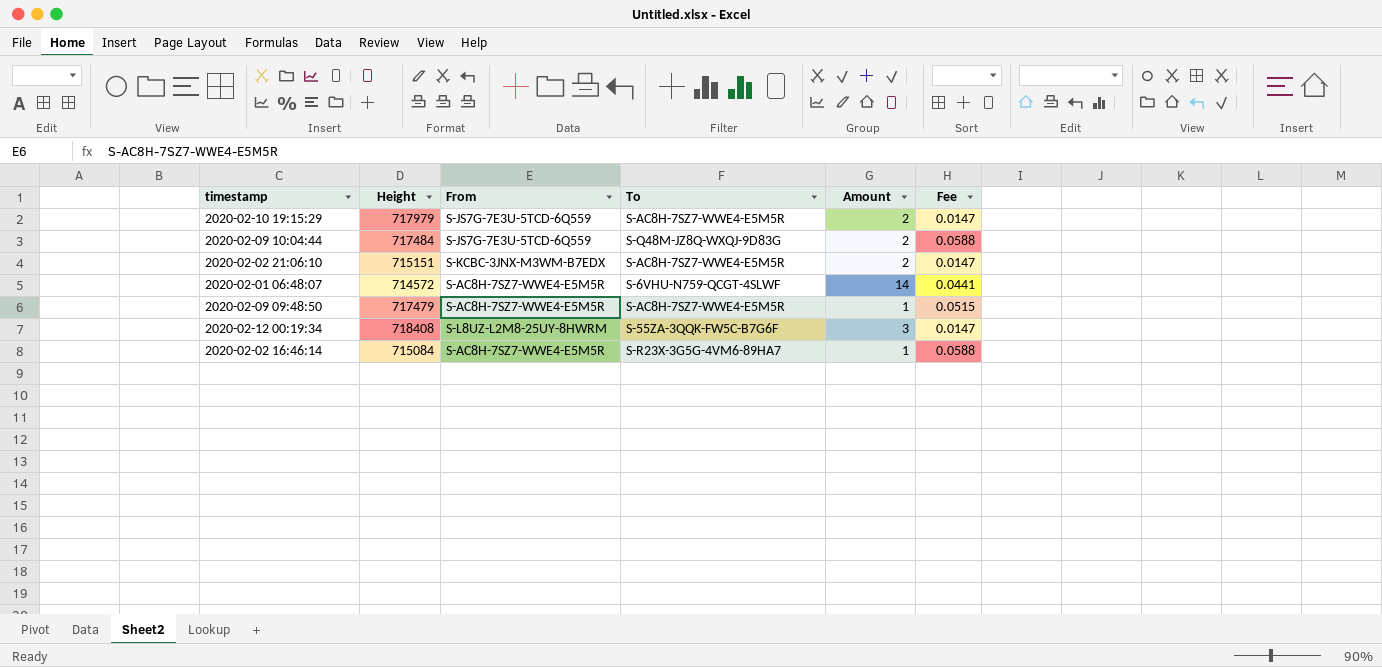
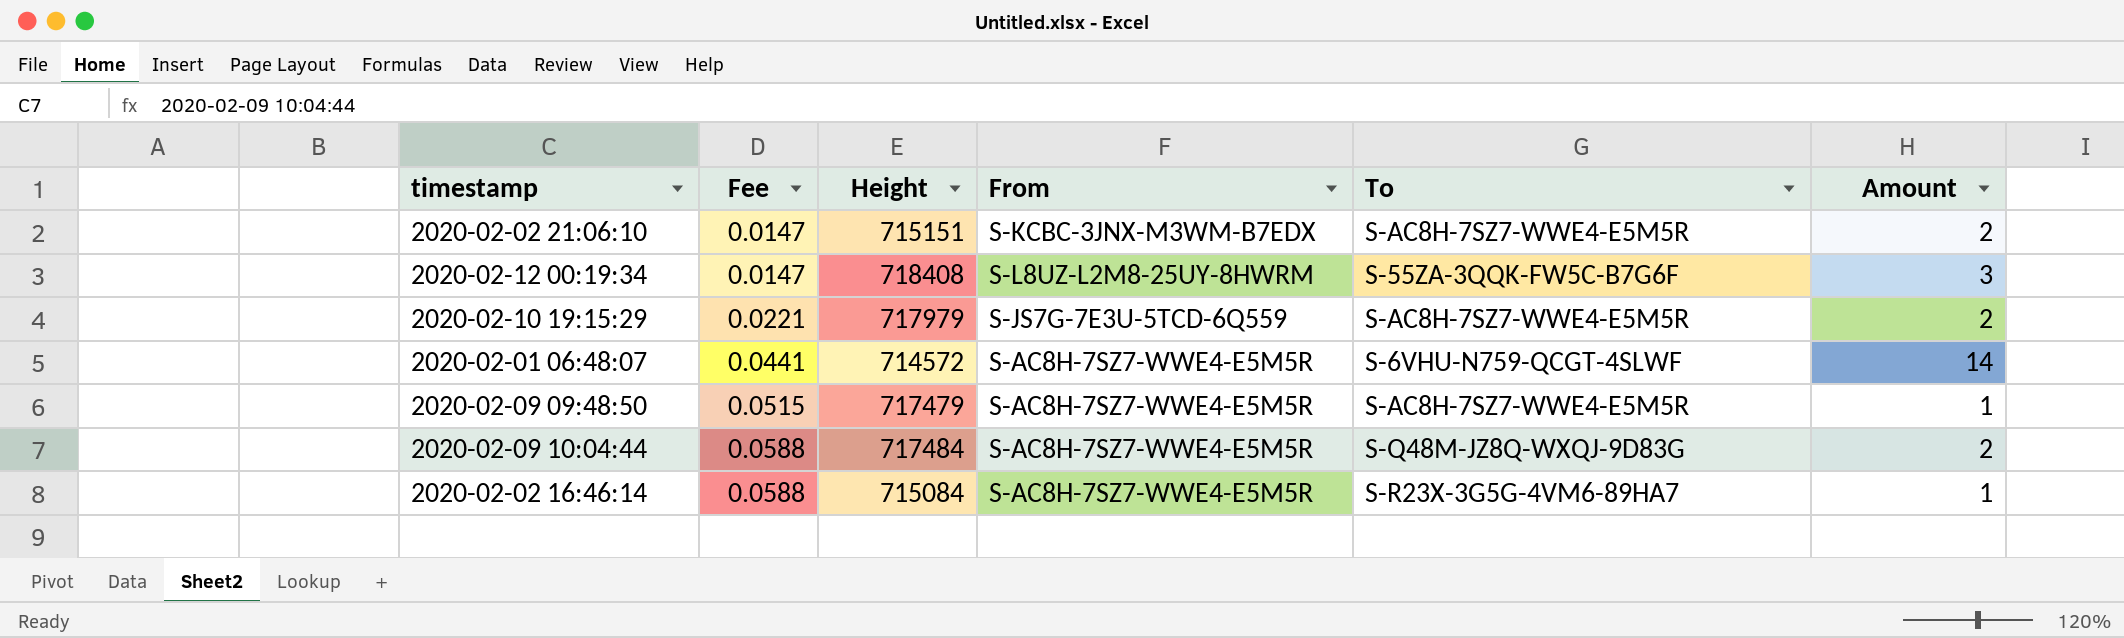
row order: none -> Fee ascending
column Fee | position: 6 -> 2
2020-02-10 19:15:29 | Fee: 0.0147 -> 0.0221
2020-02-09 10:04:44 | From: S-JS7G-7E3U-5TCD-6Q559 -> S-AC8H-7SZ7-WWE4-E5M5R

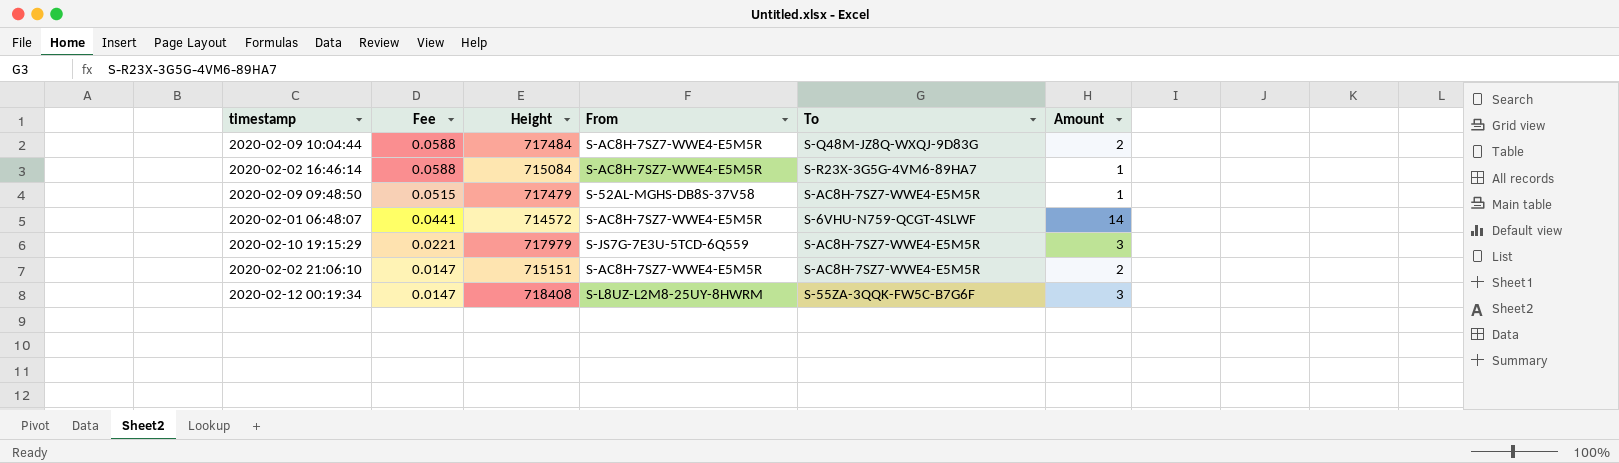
row order: Fee ascending -> Fee descending
2020-02-09 09:48:50 | From: S-AC8H-7SZ7-WWE4-E5M5R -> S-52AL-MGHS-DB8S-37V58
2020-02-10 19:15:29 | Amount: 2 -> 3
2020-02-02 21:06:10 | From: S-KCBC-3JNX-M3WM-B7EDX -> S-AC8H-7SZ7-WWE4-E5M5R

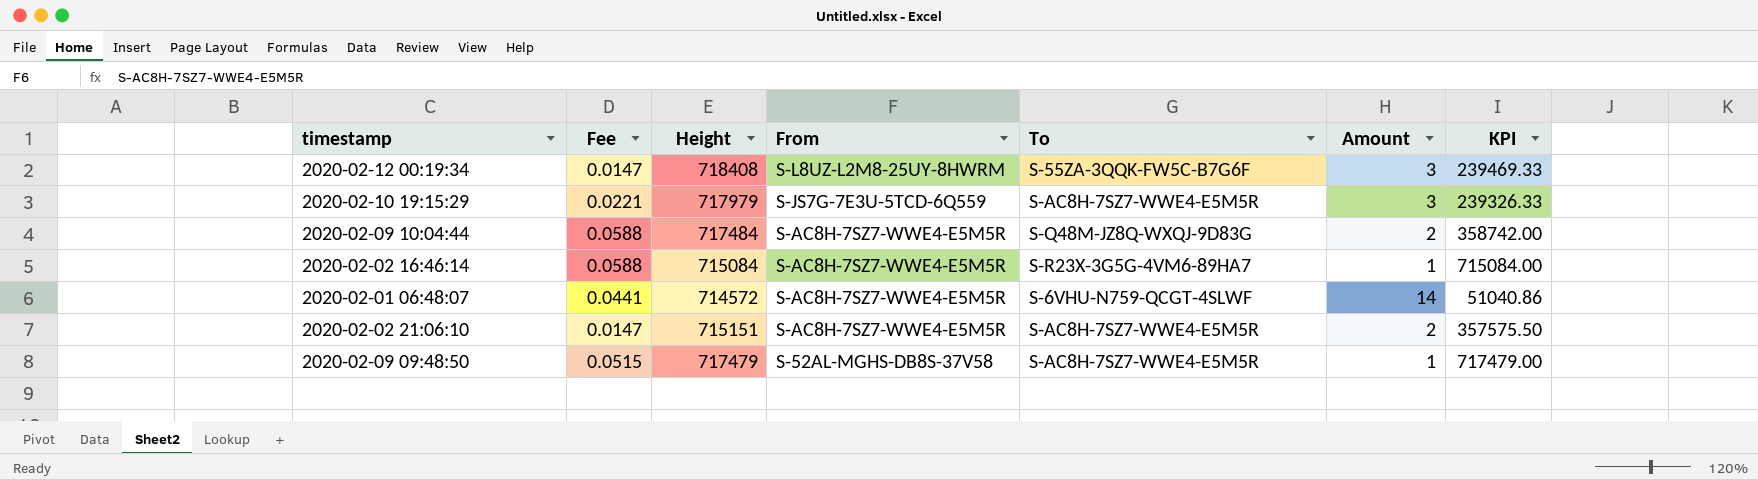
row order: Fee descending -> From descending
column KPI | formula: none -> [Height] / [Amount]

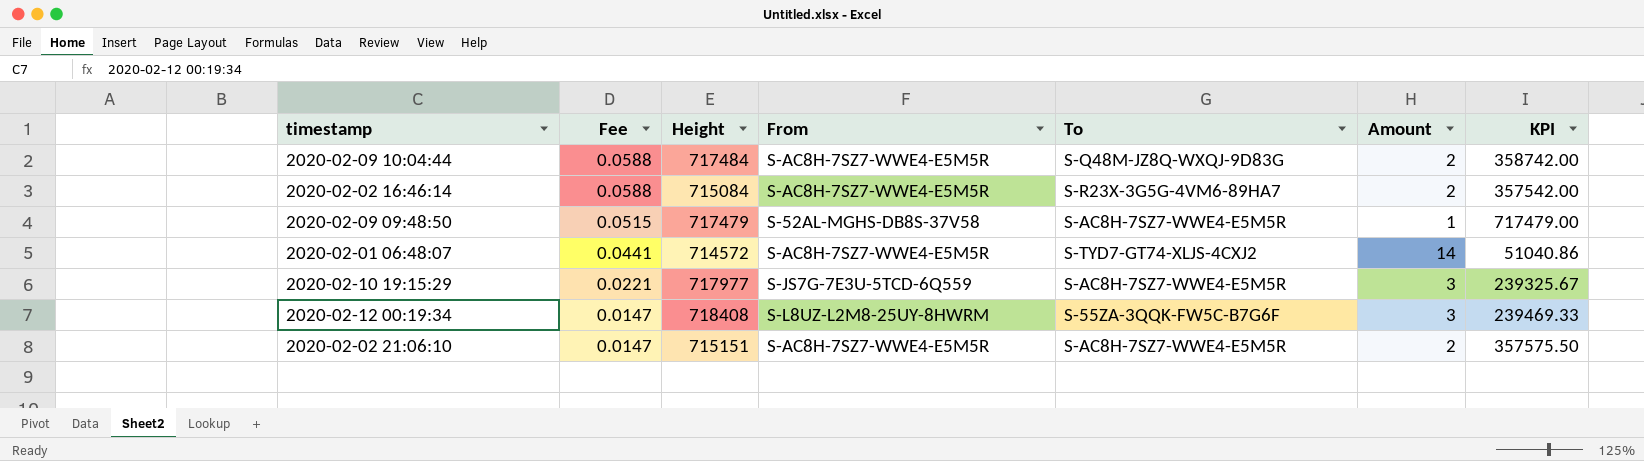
row order: From descending -> Fee descending
2020-02-02 16:46:14 | Amount: 1 -> 2
2020-02-02 16:46:14 | KPI: 715084.00 -> 357542.00
2020-02-01 06:48:07 | To: S-6VHU-N759-QCGT-4SLWF -> S-TYD7-GT74-XLJS-4CXJ2
2020-02-10 19:15:29 | Height: 717979 -> 717977
2020-02-10 19:15:29 | KPI: 239326.33 -> 239325.67

